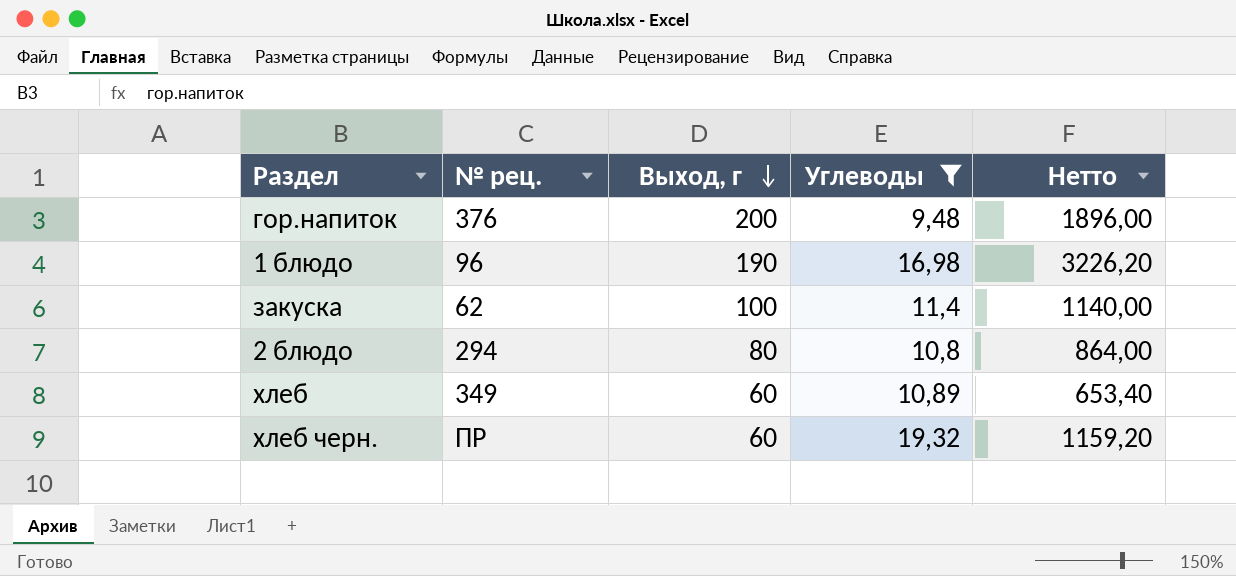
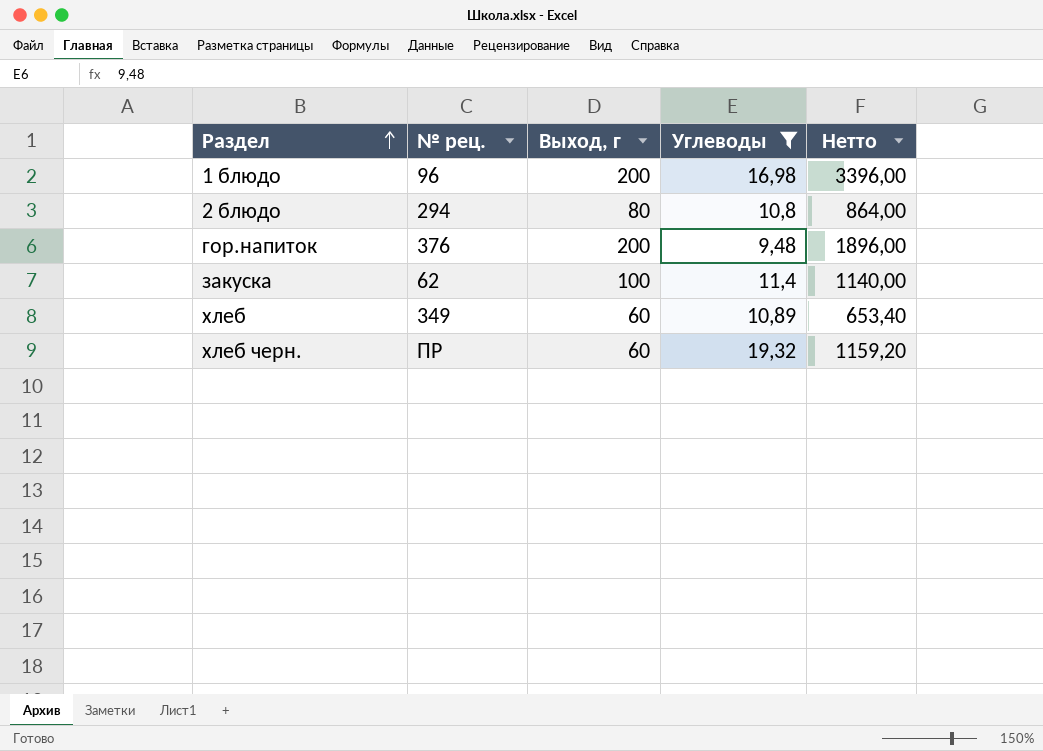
row order: Выход, г descending -> Раздел ascending
1 блюдо | Выход, г: 190 -> 200
1 блюдо | Нетто: 3226,20 -> 3396,00

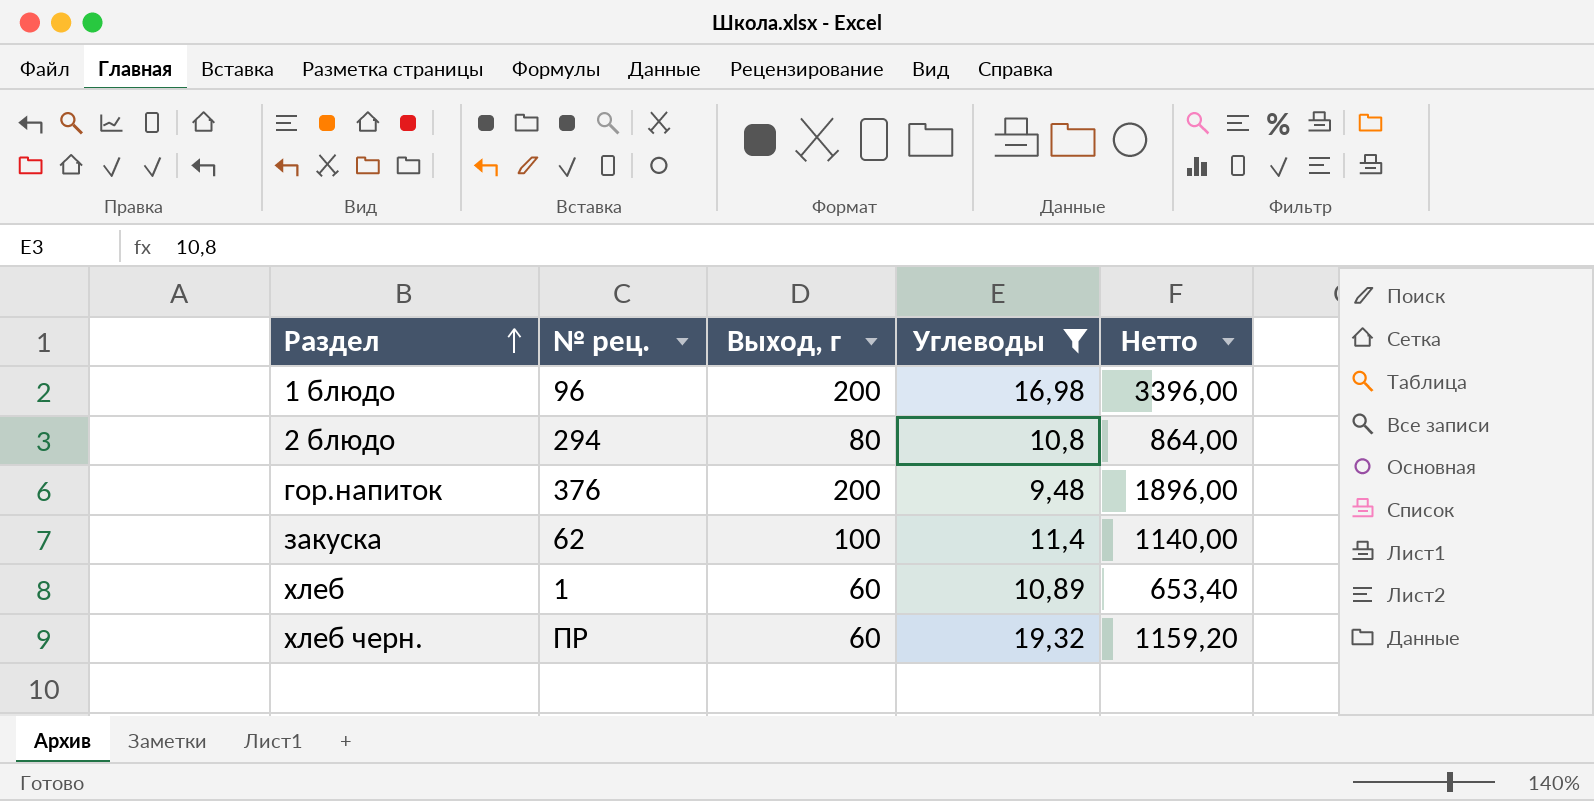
хлеб | № рец.: 349 -> 1

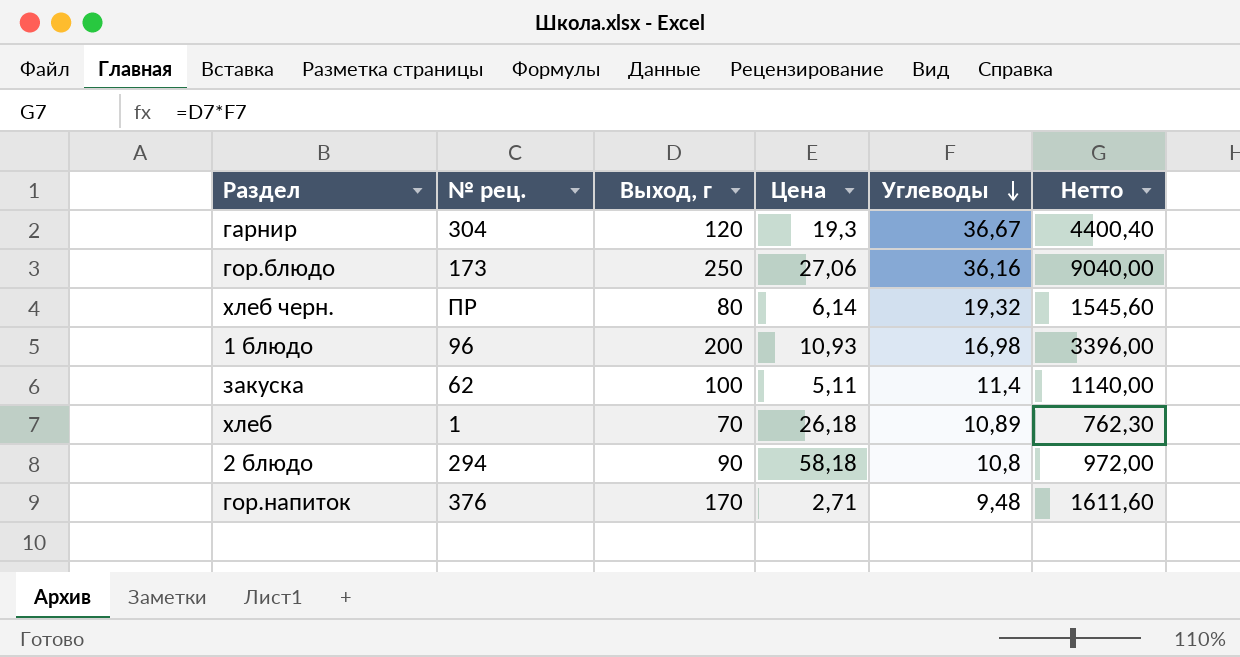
filter: Углеводы <= 19,32 -> none
row order: Раздел ascending -> Углеводы descending
column Цена | position: none -> 4
хлеб черн. | Выход, г: 60 -> 80
хлеб черн. | Нетто: 1159,20 -> 1545,60
хлеб | Выход, г: 60 -> 70
хлеб | Нетто: 653,40 -> 762,30
2 блюдо | Выход, г: 80 -> 90
2 блюдо | Нетто: 864,00 -> 972,00
гор.напиток | Выход, г: 200 -> 170
гор.напиток | Нетто: 1896,00 -> 1611,60

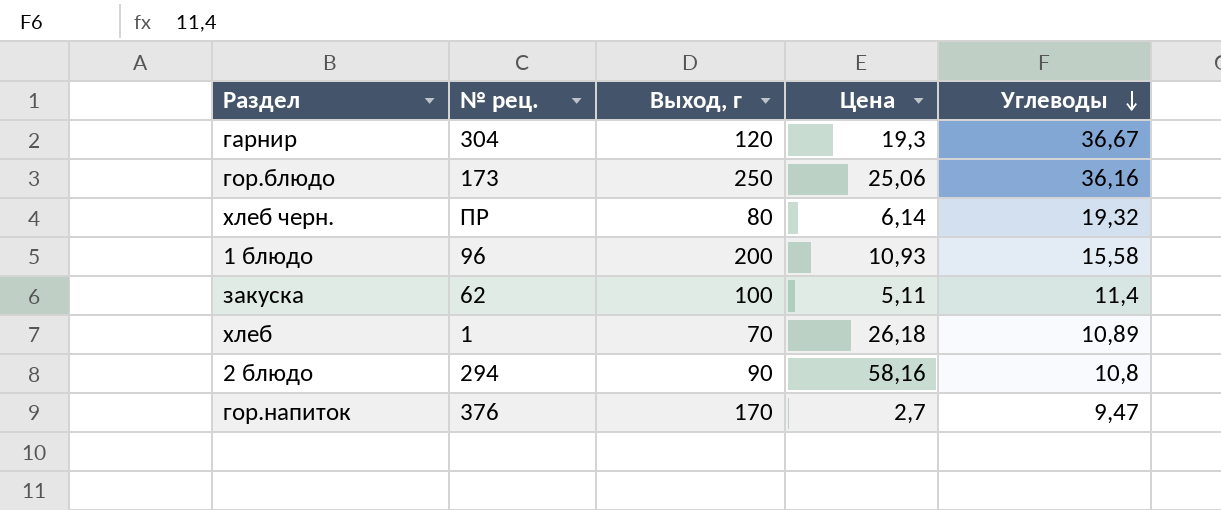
column Нетто | formula: [Выход, г] * [Углеводы] -> none
гор.блюдо | Цена: 27,06 -> 25,06
1 блюдо | Углеводы: 16,98 -> 15,58
2 блюдо | Цена: 58,18 -> 58,16
гор.напиток | Цена: 2,71 -> 2,7
гор.напиток | Углеводы: 9,48 -> 9,47

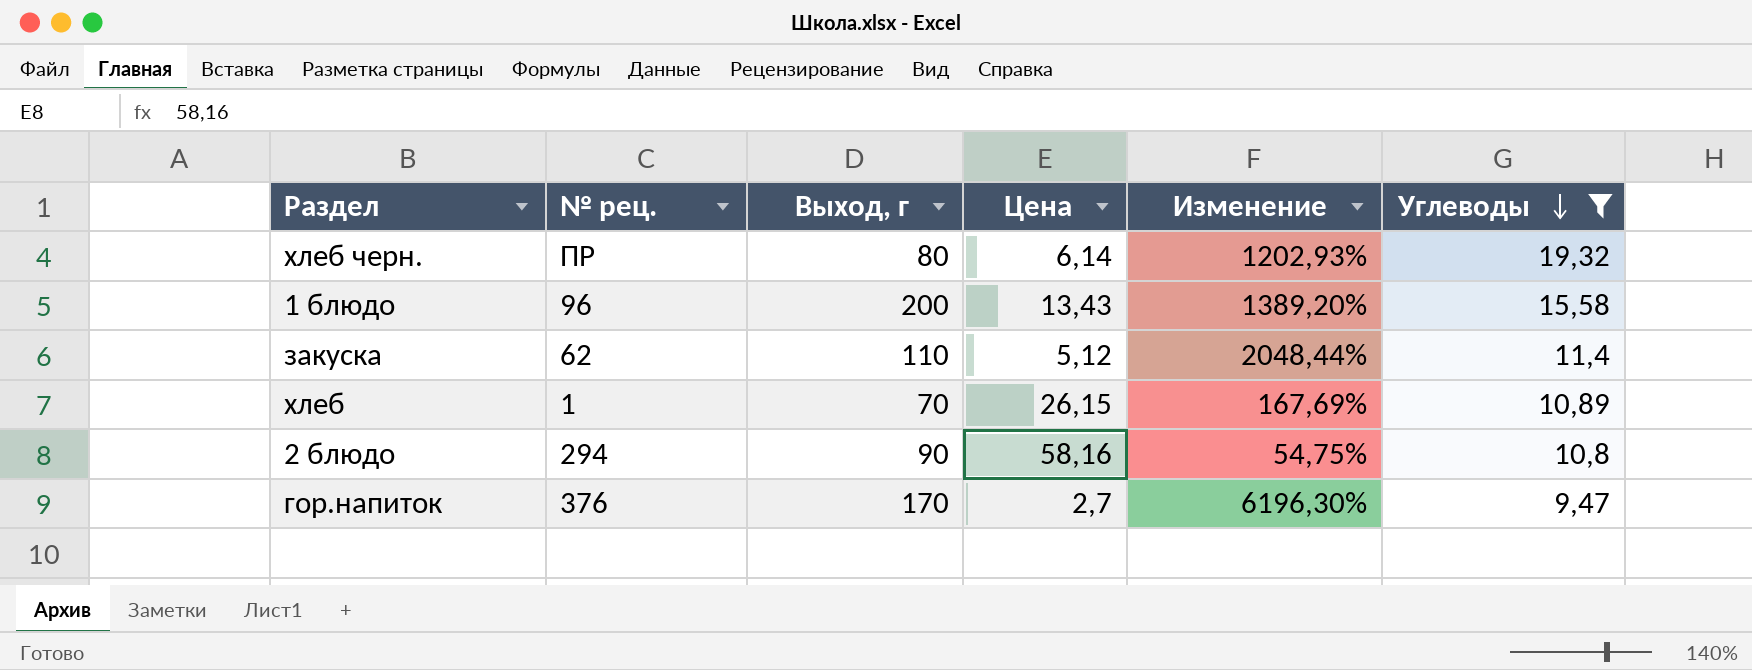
filter: none -> Углеводы <= 19,32
column Изменение | formula: none -> ([Выход, г] - [Цена]) / [Цена]
1 блюдо | Цена: 10,93 -> 13,43
закуска | Выход, г: 100 -> 110
закуска | Цена: 5,11 -> 5,12
хлеб | Цена: 26,18 -> 26,15

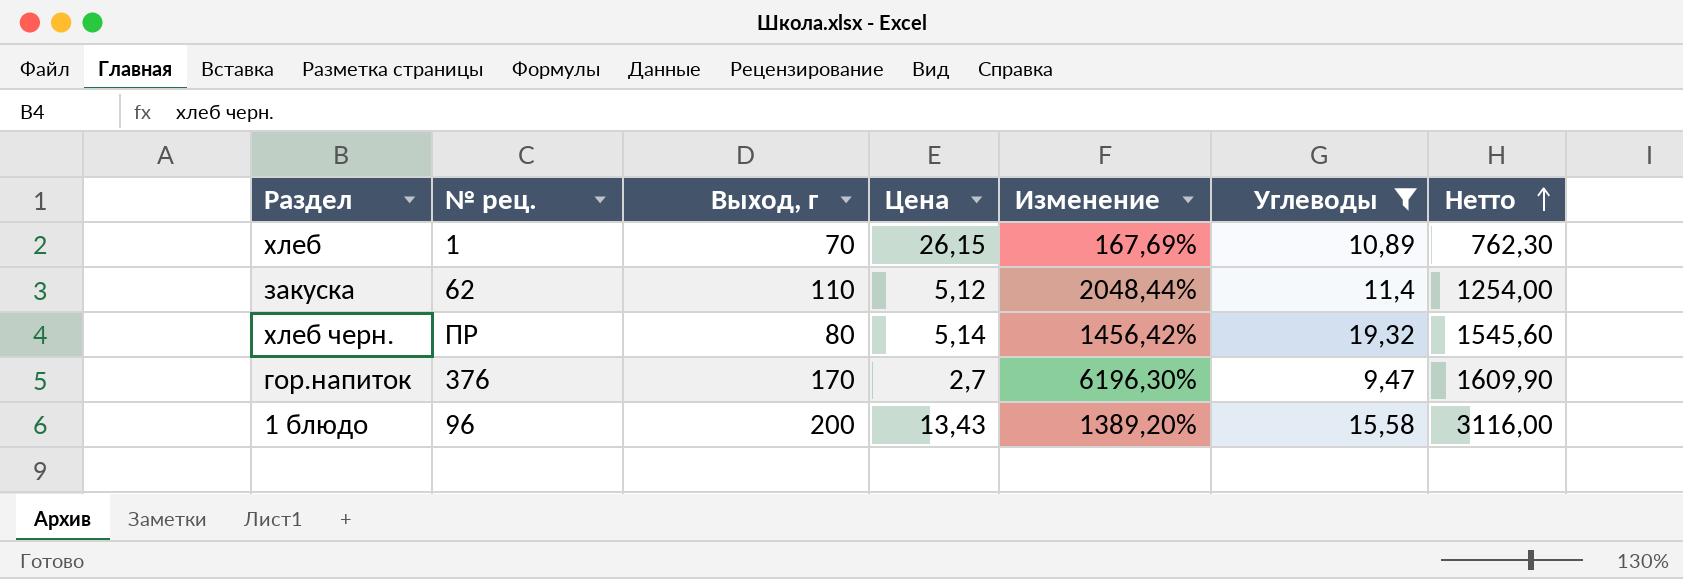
row order: Углеводы descending -> Нетто ascending
column Нетто | formula: none -> [Выход, г] * [Углеводы]
row 2 блюдо: 294 | 90 | 58,16 | 54,75% | 10,8 -> none
хлеб черн. | Цена: 6,14 -> 5,14
хлеб черн. | Изменение: 1202,93% -> 1456,42%

